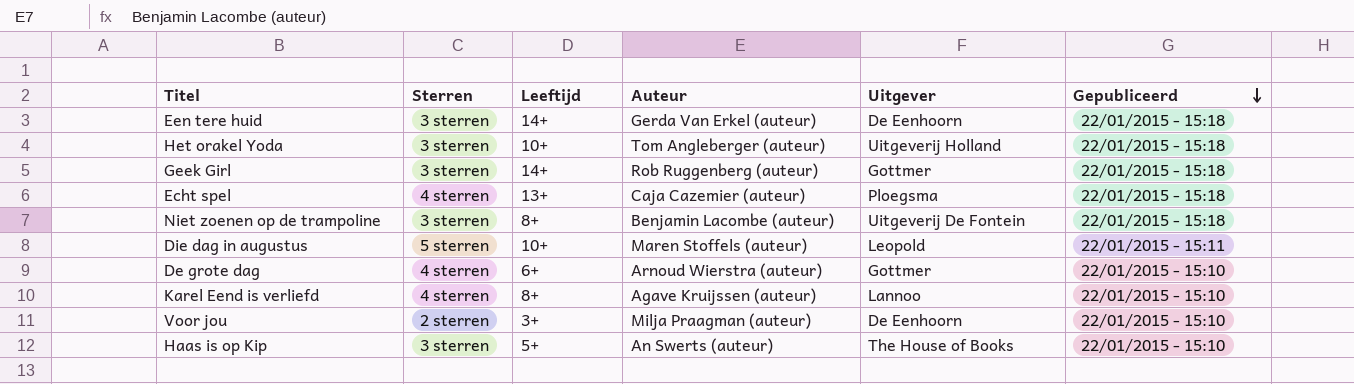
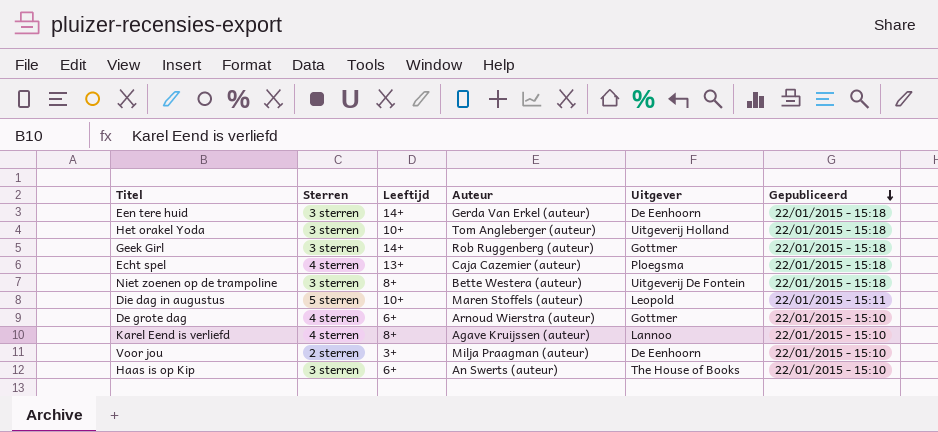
Niet zoenen op de trampoline | Auteur: Benjamin Lacombe (auteur) -> Bette Westera (auteur)
Haas is op Kip | Leeftijd: 5+ -> 6+

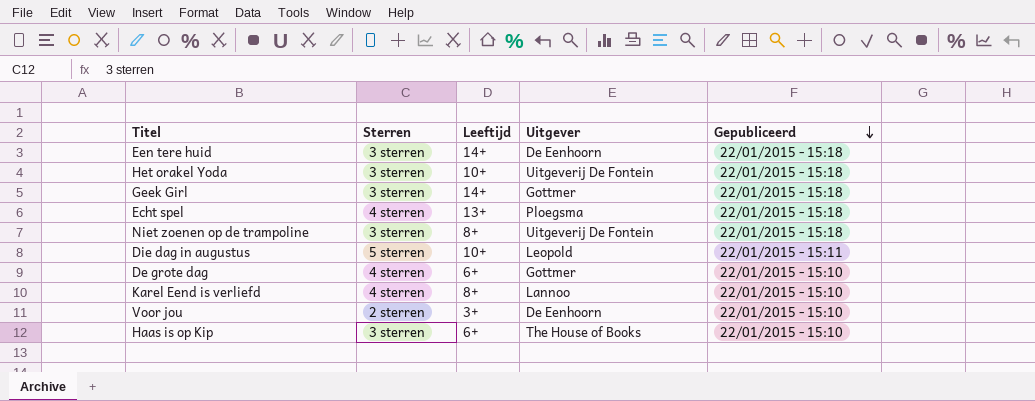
column Auteur | position: 4 -> none
Het orakel Yoda | Uitgever: Uitgeverij Holland -> Uitgeverij De Fontein

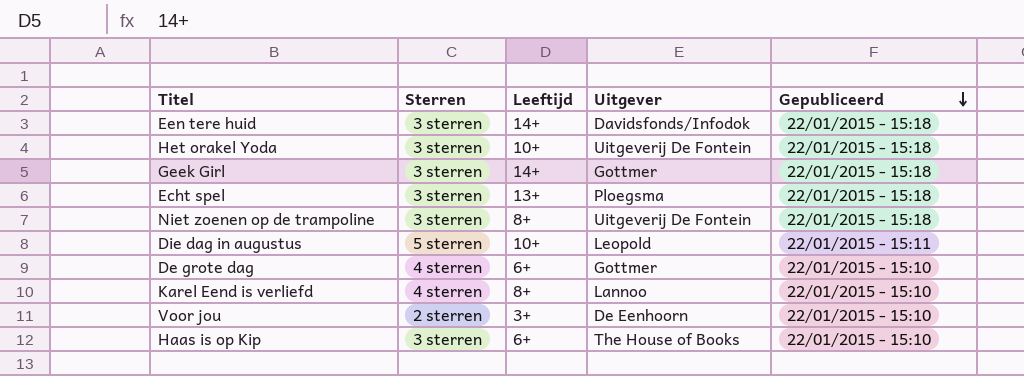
Een tere huid | Uitgever: De Eenhoorn -> Davidsfonds/Infodok
Echt spel | Sterren: 4 sterren -> 3 sterren

